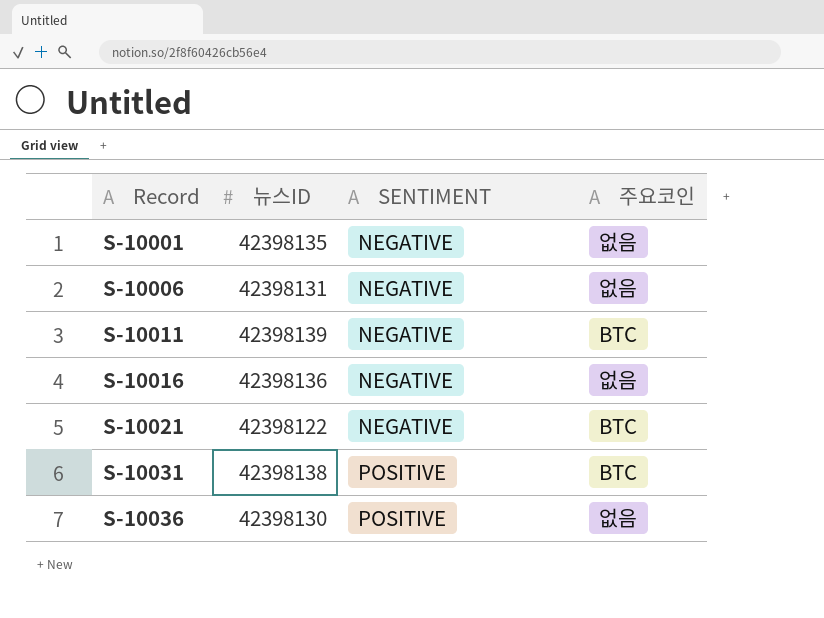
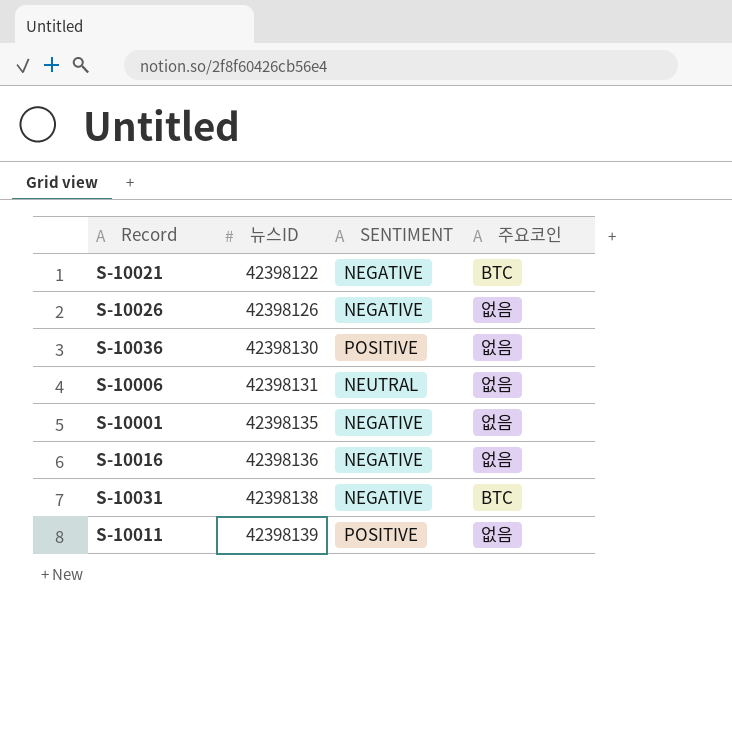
row order: Record ascending -> 뉴스ID ascending
row S-10026: none -> 42398126 | NEGATIVE | 없음
S-10006 | SENTIMENT: NEGATIVE -> NEUTRAL
S-10031 | SENTIMENT: POSITIVE -> NEGATIVE
S-10011 | SENTIMENT: NEGATIVE -> POSITIVE
S-10011 | 주요코인: BTC -> 없음

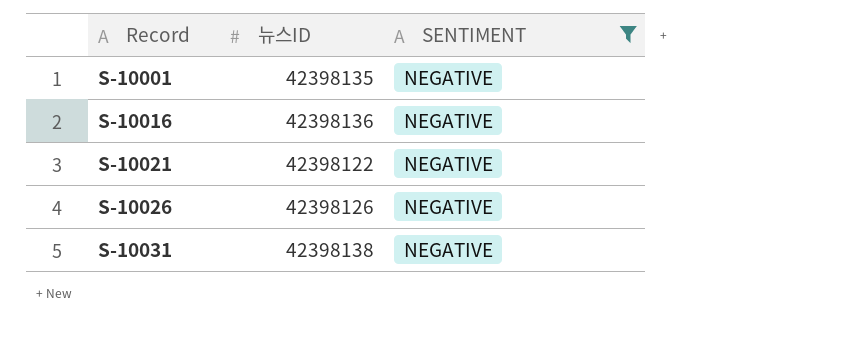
filter: none -> SENTIMENT = NEGATIVE
row order: 뉴스ID ascending -> Record ascending
column 주요코인 | position: 4 -> none

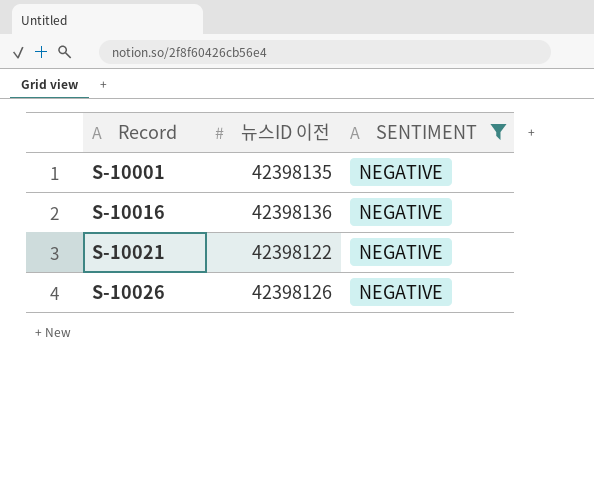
column name: 뉴스ID -> 뉴스ID 이전
row S-10031: 42398138 | NEGATIVE -> none

